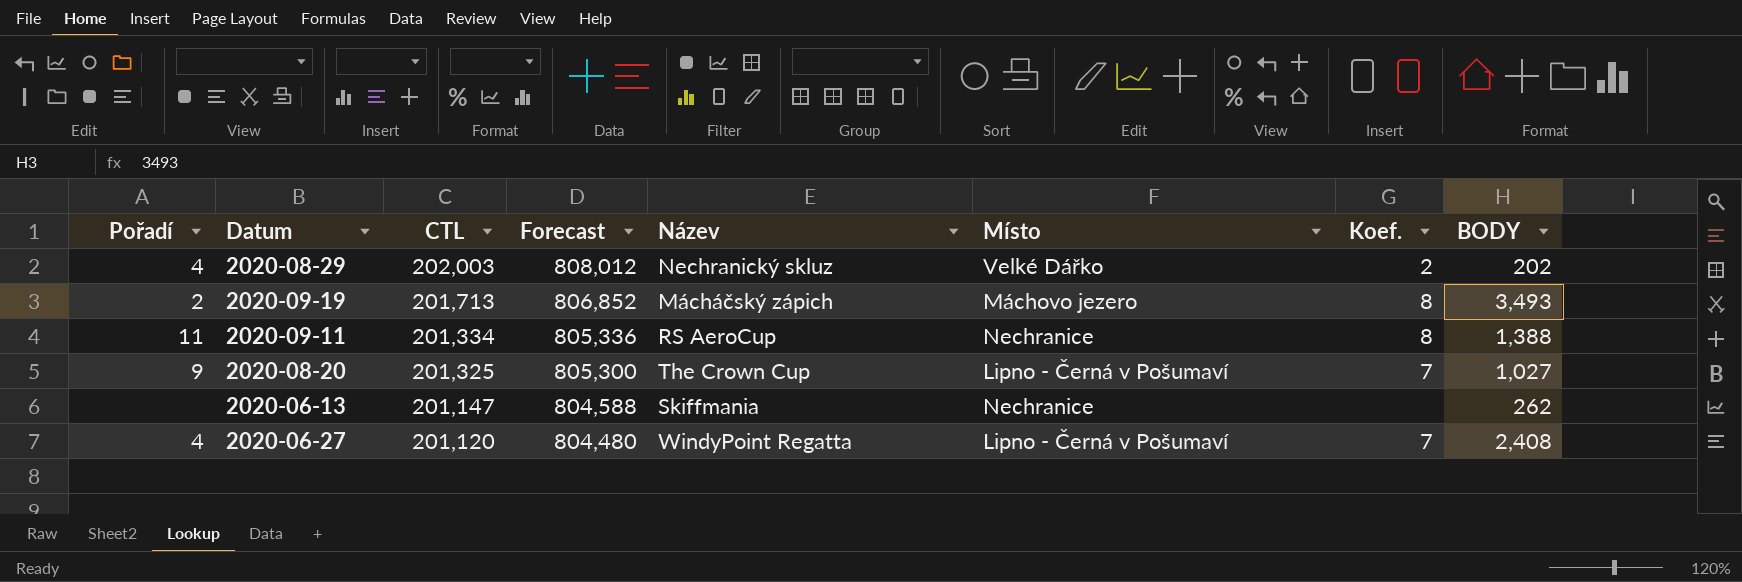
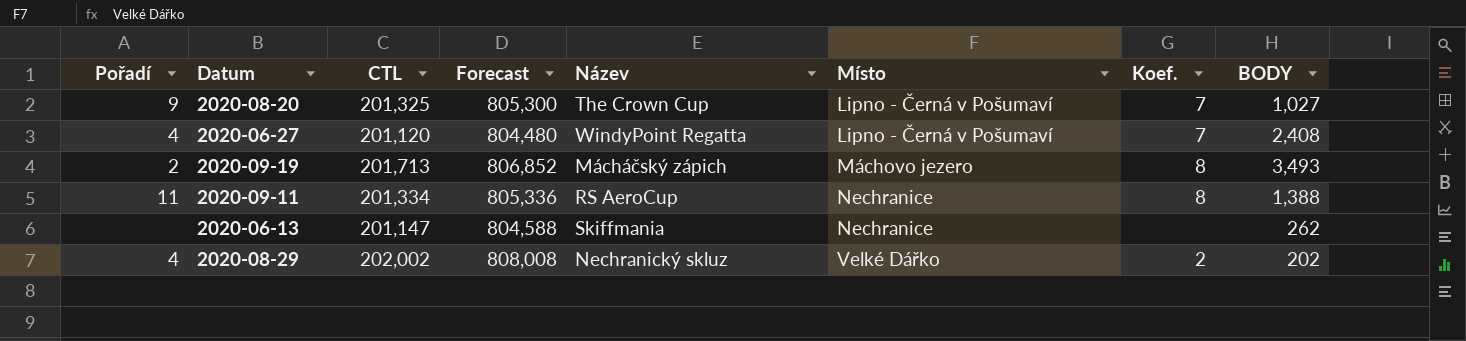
row order: CTL descending -> Místo ascending
2020-08-29 | CTL: 202,003 -> 202,002
2020-08-29 | Forecast: 808,012 -> 808,008

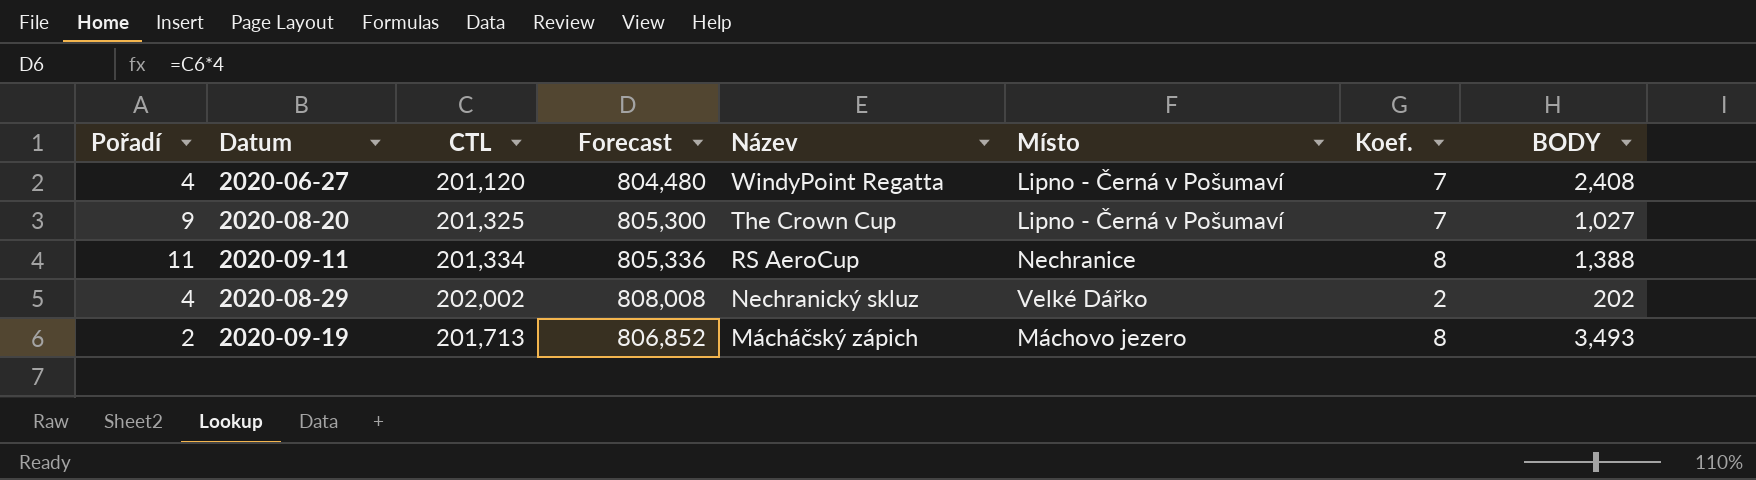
row order: Místo ascending -> Název descending
row 2020-06-13: none | 201,147 | 804,588 | Skiffmania | Nechranice | none | 262 -> none

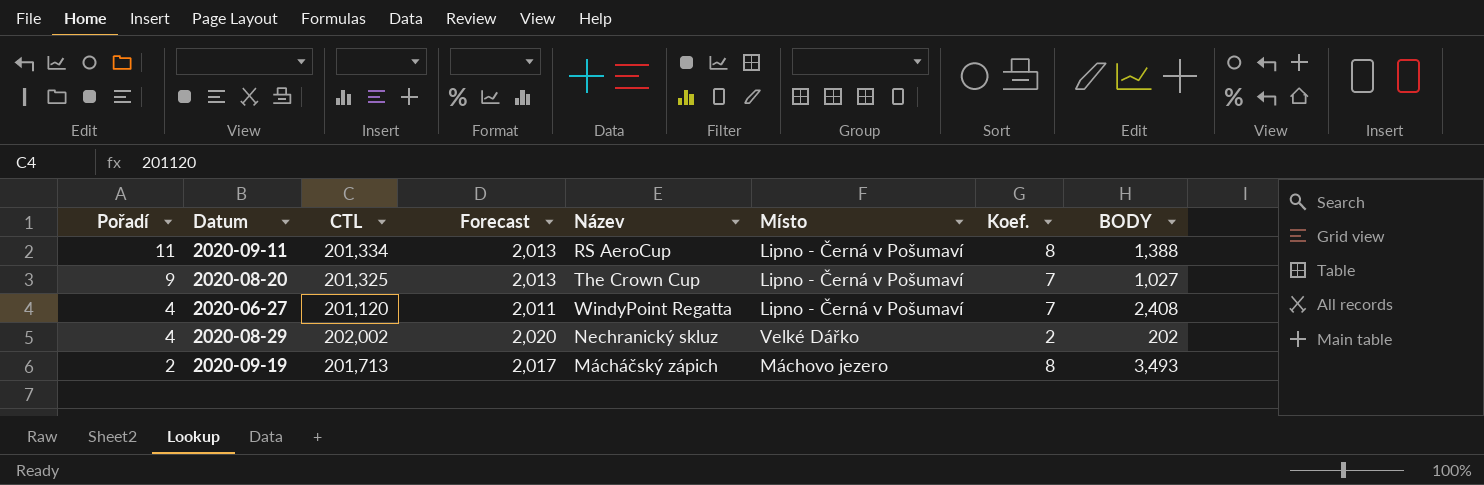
row order: Název descending -> Pořadí descending
column Forecast | formula: [CTL] * 4 -> [CTL] * 0.01
2020-09-11 | Místo: Nechranice -> Lipno - Černá v Pošumaví

